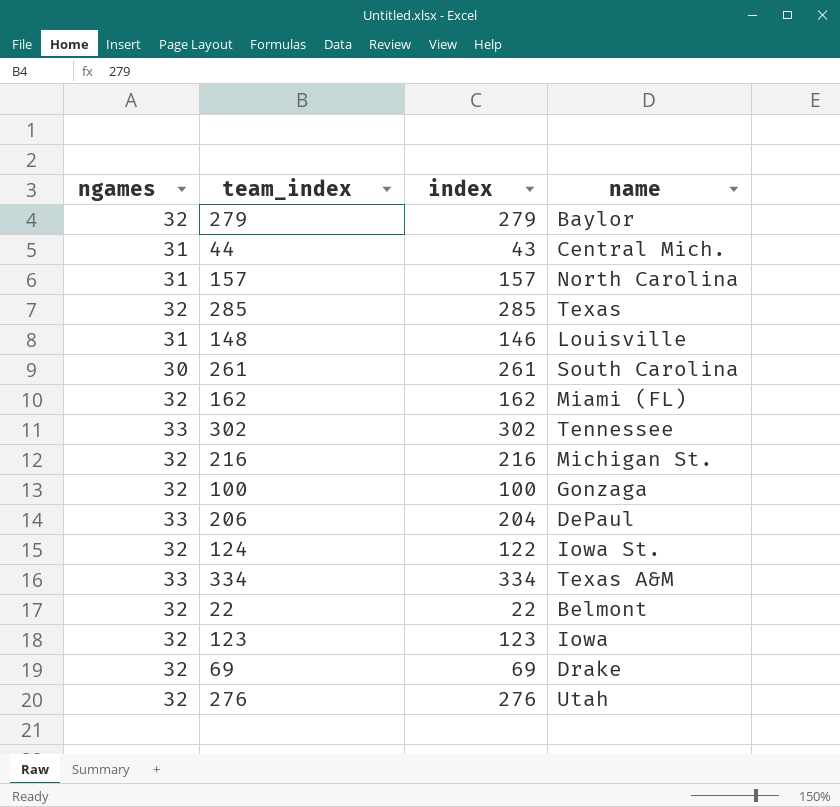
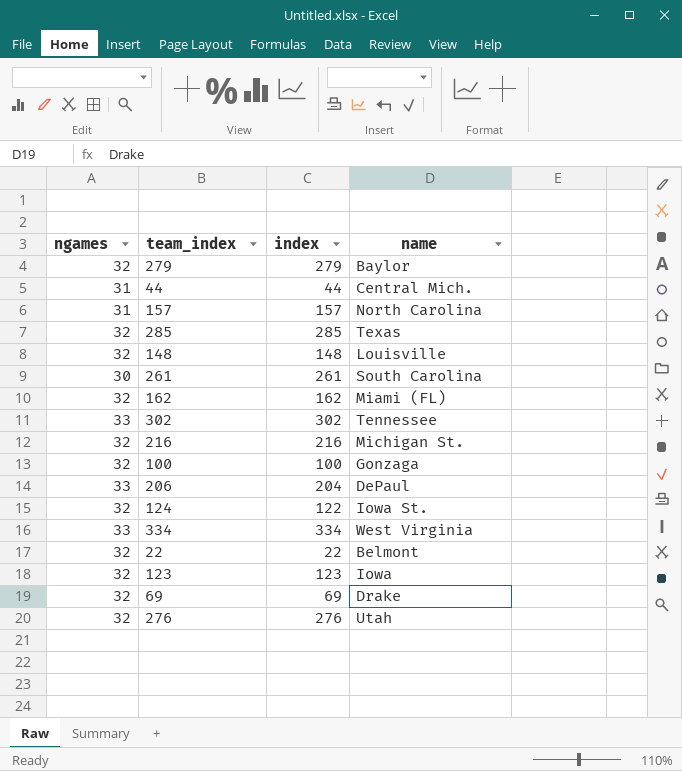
44 | index: 43 -> 44
148 | ngames: 31 -> 32
148 | index: 146 -> 148
334 | name: Texas A&M -> West Virginia

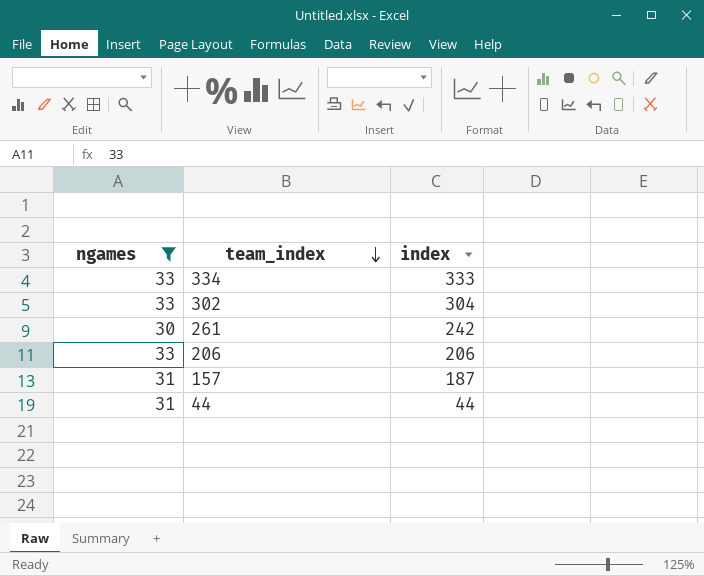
filter: none -> ngames != 32
row order: none -> team_index descending
column name | position: 4 -> none
334 | index: 334 -> 333
302 | index: 302 -> 304
261 | index: 261 -> 242
206 | index: 204 -> 206
157 | index: 157 -> 187

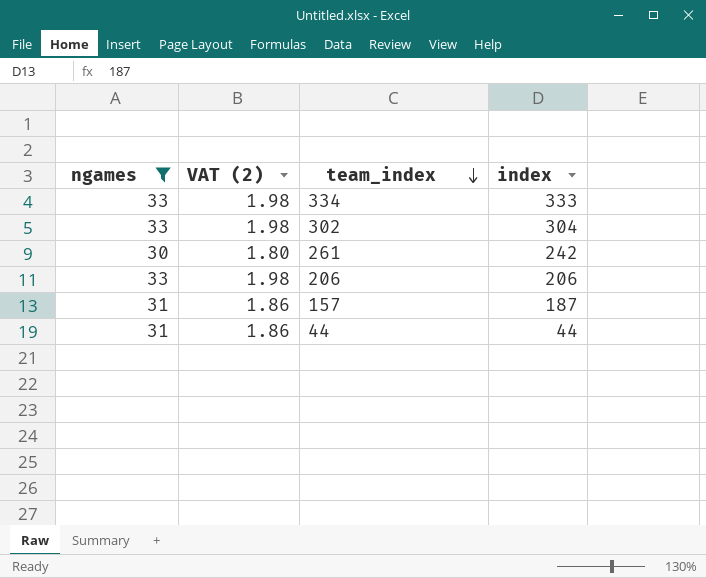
column VAT (2) | formula: none -> [ngames] * 0.06

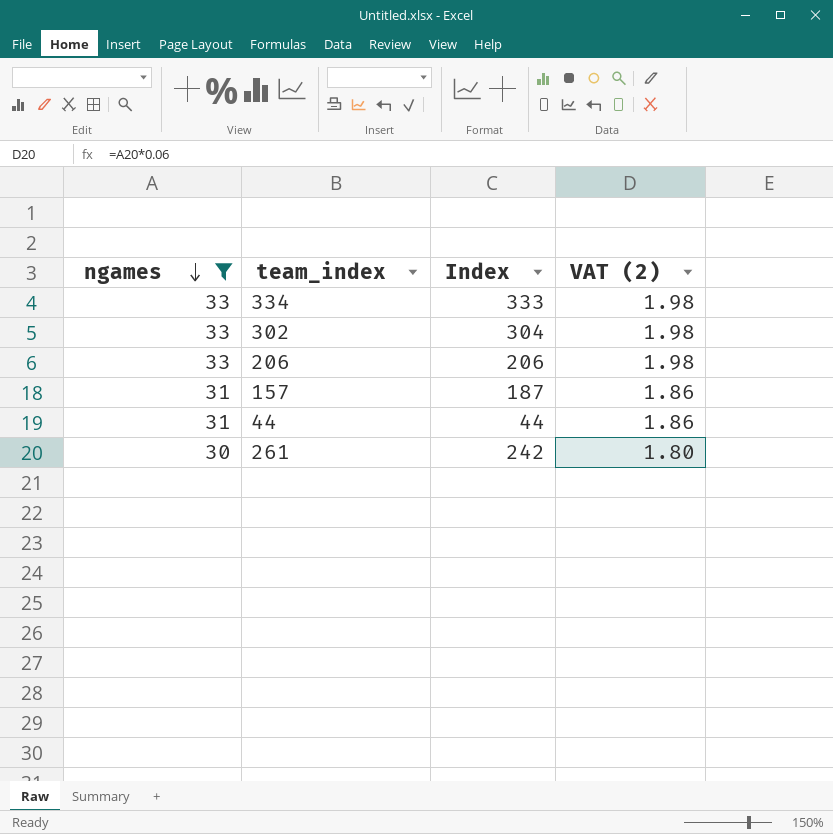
row order: team_index descending -> ngames descending
column name: index -> Index
column VAT (2) | position: 2 -> 4

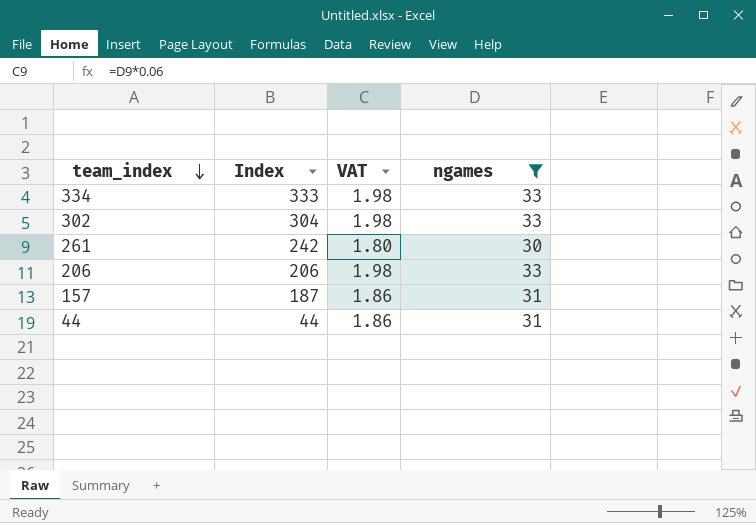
row order: ngames descending -> team_index descending
column name: VAT (2) -> VAT
column ngames | position: 1 -> 4

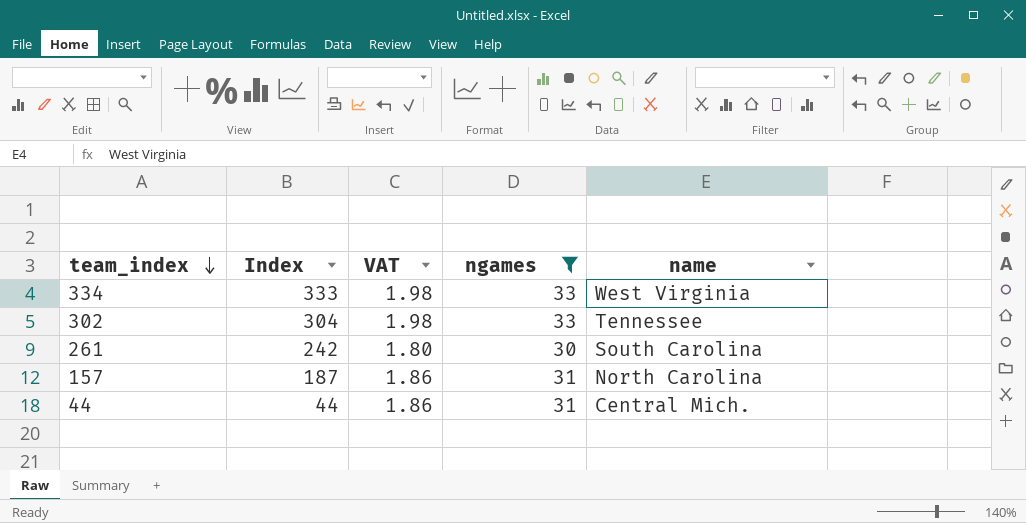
column name | position: none -> 5
row 206: 206 | 1.98 | 33 -> none

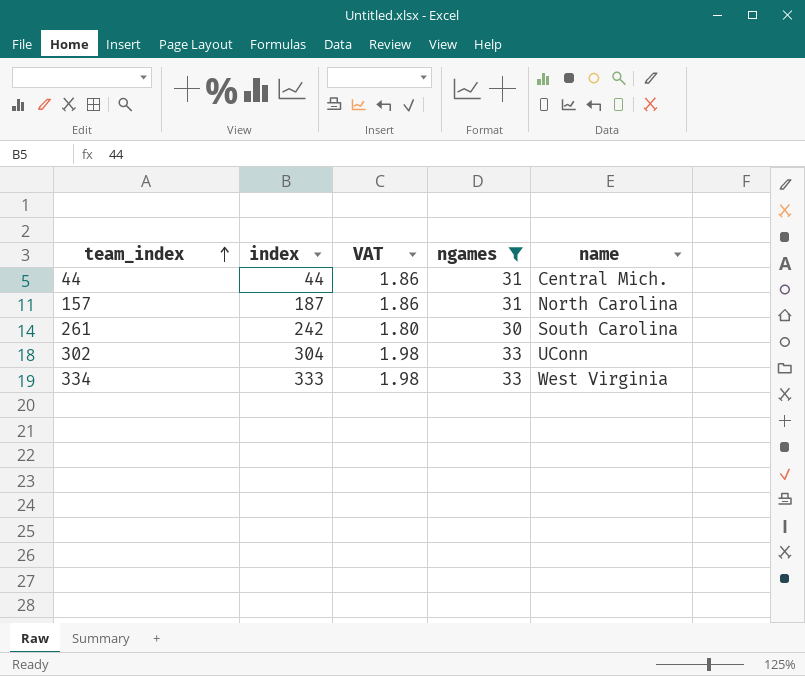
row order: team_index descending -> team_index ascending
column name: Index -> index
302 | name: Tennessee -> UConn

